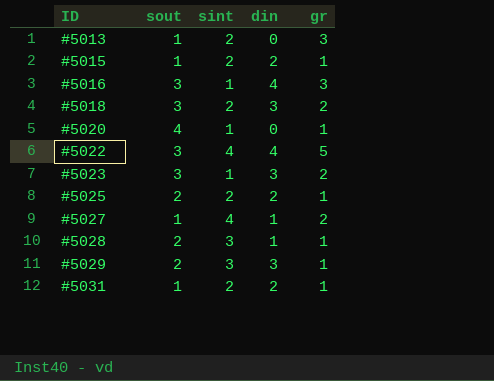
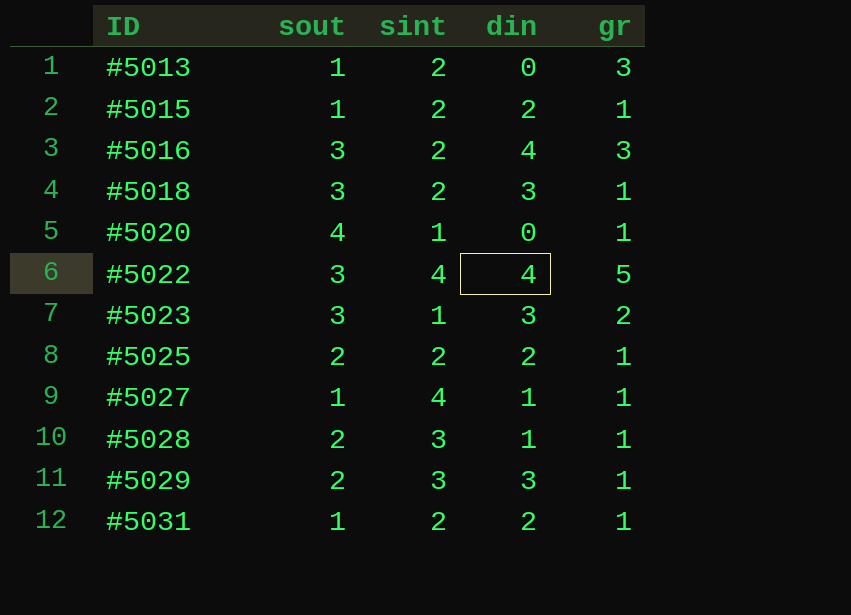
#5016 | sint: 1 -> 2
#5018 | gr: 2 -> 1
#5027 | gr: 2 -> 1

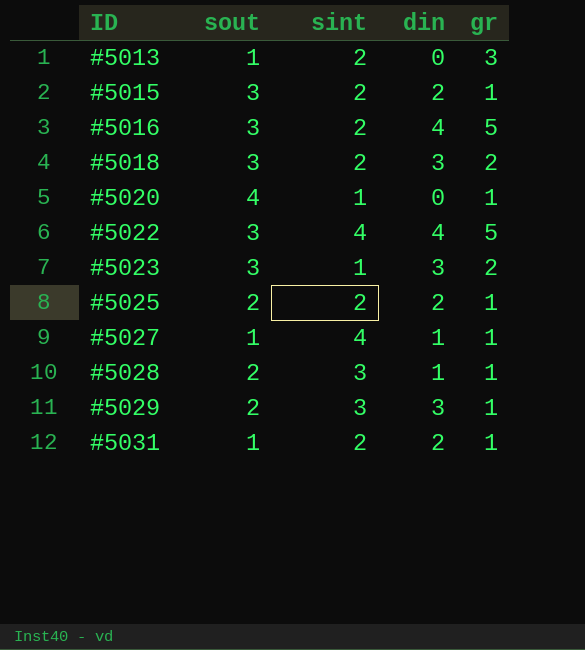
#5015 | sout: 1 -> 3
#5016 | gr: 3 -> 5
#5018 | gr: 1 -> 2

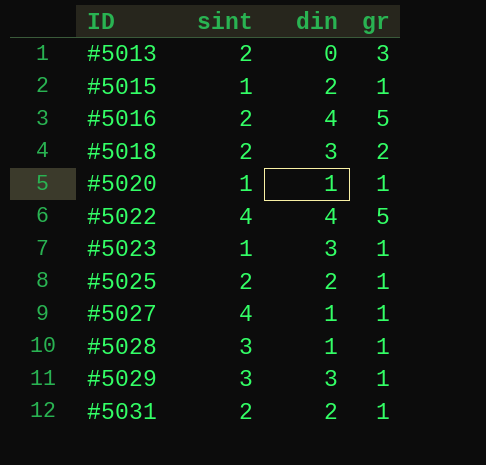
column sout | position: 2 -> none
#5015 | sint: 2 -> 1
#5020 | din: 0 -> 1
#5023 | gr: 2 -> 1

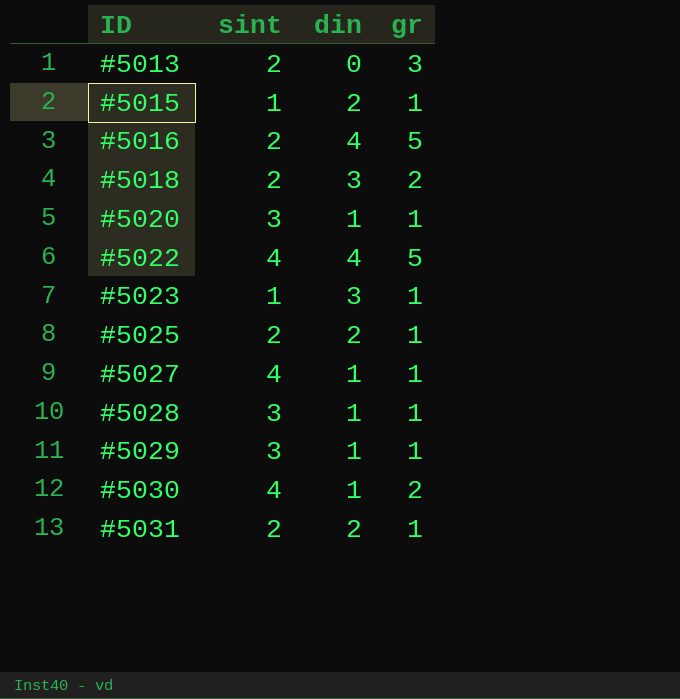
#5020 | sint: 1 -> 3
#5029 | din: 3 -> 1
row #5030: none -> 4 | 1 | 2

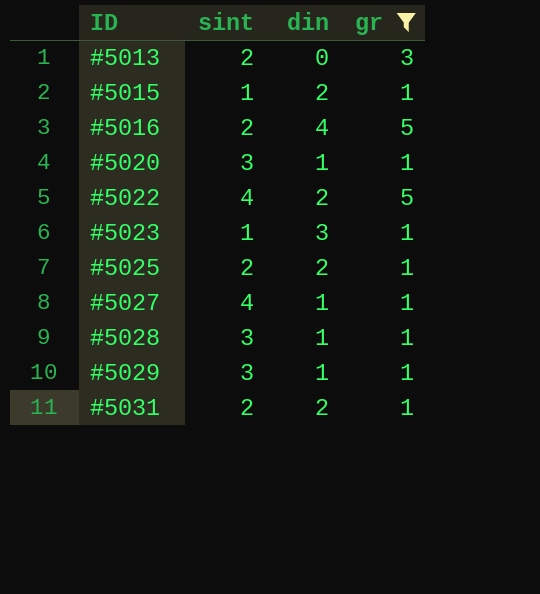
filter: none -> gr != 2
#5022 | din: 4 -> 2

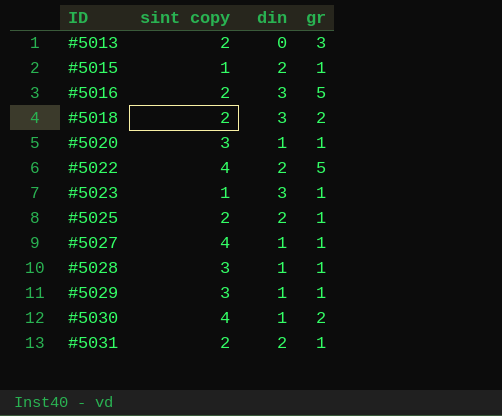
filter: gr != 2 -> none
column name: sint -> sint copy
#5016 | din: 4 -> 3

